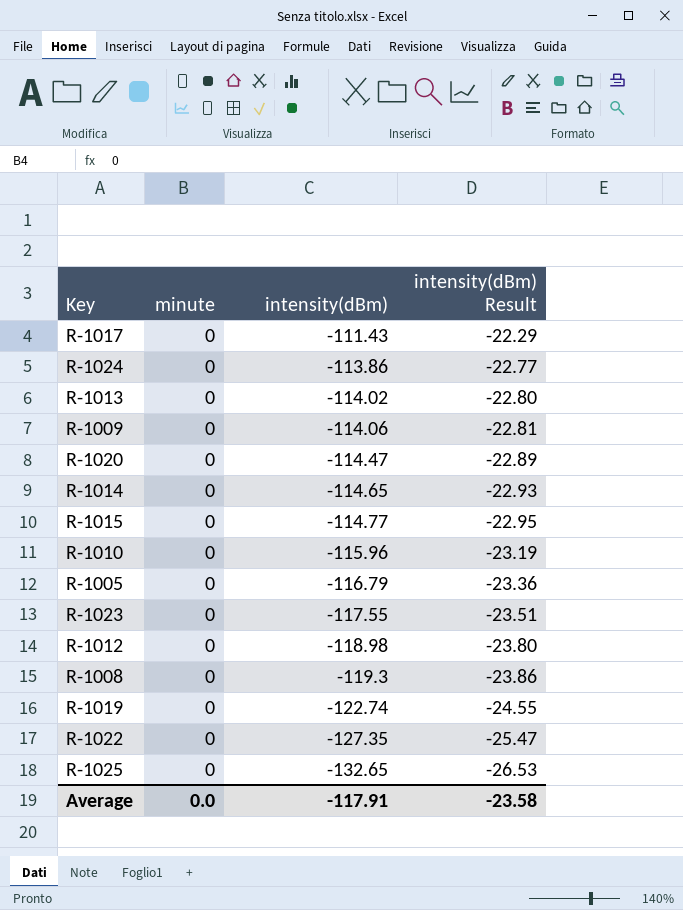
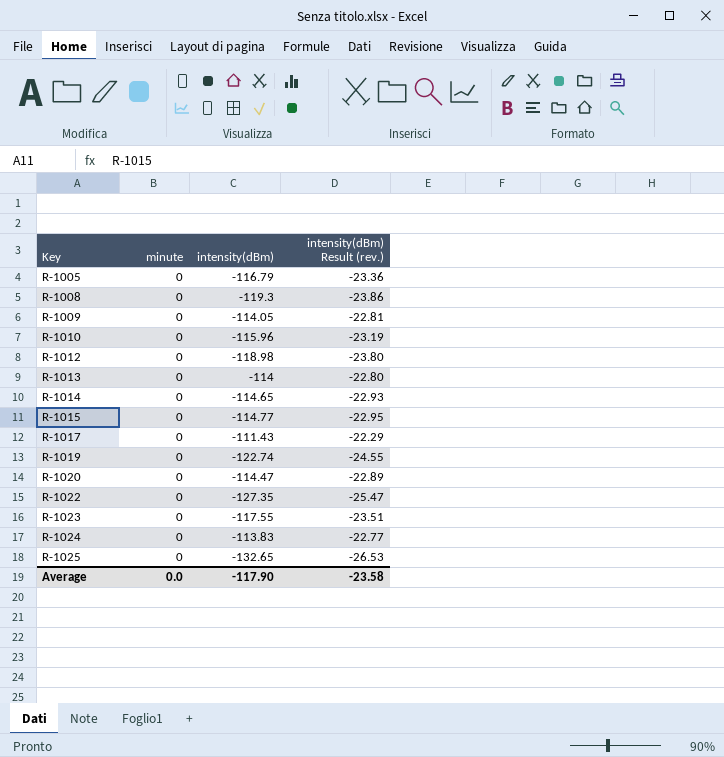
row order: intensity(dBm) descending -> Key ascending
column name: intensity(dBm) Result -> intensity(dBm) Result (rev.)
R-1009 | intensity(dBm): -114.06 -> -114.05
R-1013 | intensity(dBm): -114.02 -> -114
R-1024 | intensity(dBm): -113.86 -> -113.83
Average | intensity(dBm): -117.91 -> -117.90

